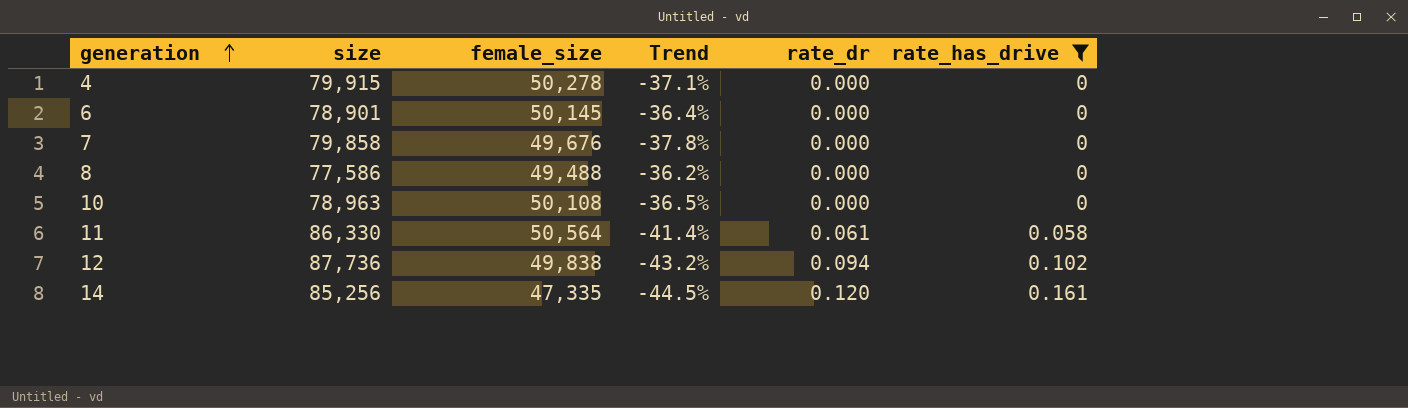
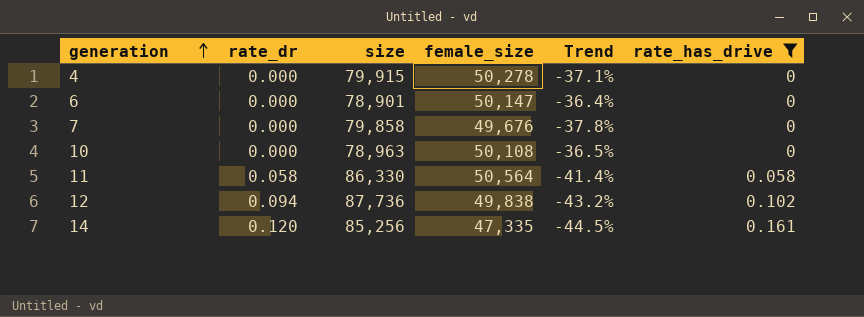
column rate_dr | position: 5 -> 2
row 8: 77,586 | 49,488 | -36.2% | 0.000 | 0 -> none
6 | female_size: 50,145 -> 50,147
11 | rate_dr: 0.061 -> 0.058

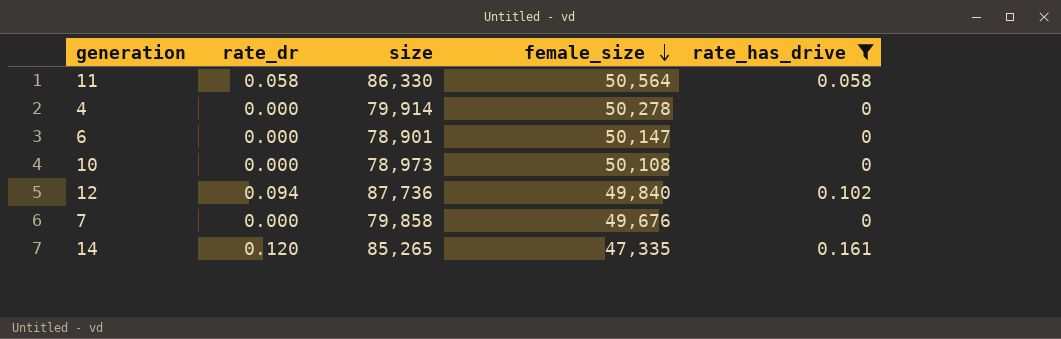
row order: generation ascending -> female_size descending
column Trend | formula: ([female_size] - [size]) / [size] -> none
4 | size: 79,915 -> 79,914
10 | size: 78,963 -> 78,973
12 | female_size: 49,838 -> 49,840
14 | size: 85,256 -> 85,265

